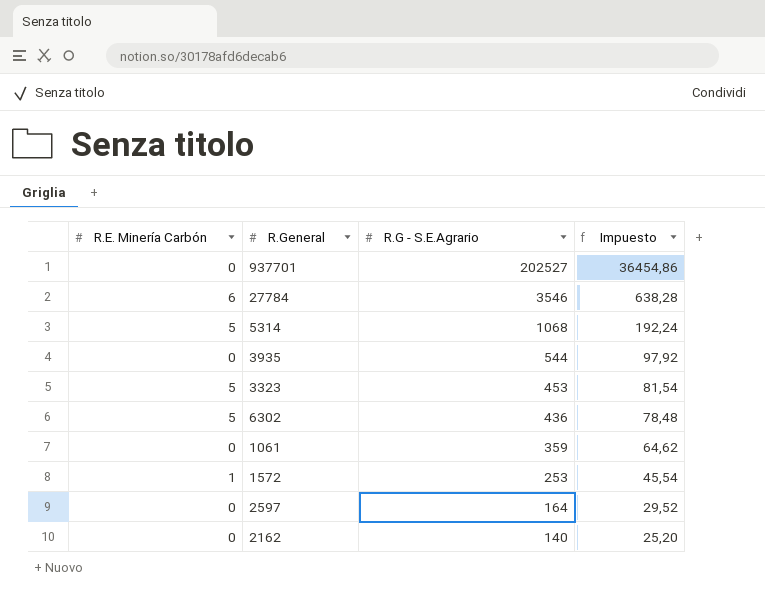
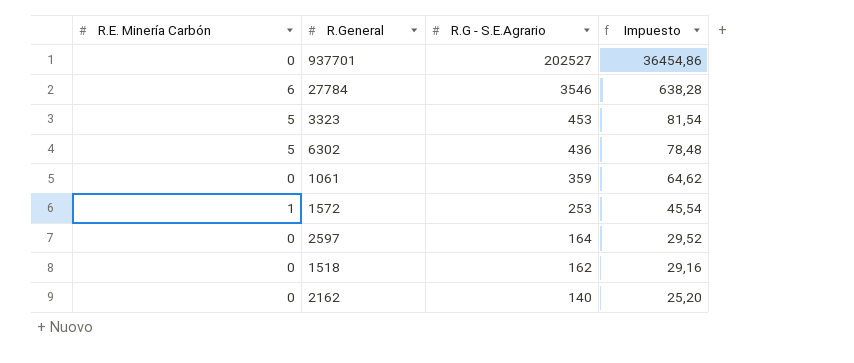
row 5314: 5 | 1068 | 192,24 -> none
row 3935: 0 | 544 | 97,92 -> none
row 1518: none -> 0 | 162 | 29,16

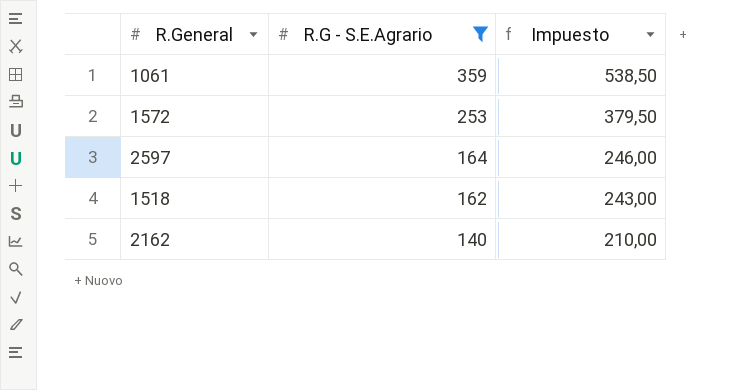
filter: none -> R.G - S.E.Agrario <= 359
column R.E. Minería Carbón | position: 1 -> none
column Impuesto | formula: [R.G - S.E.Agrario] * 0,18 -> [R.G - S.E.Agrario] * 1,5

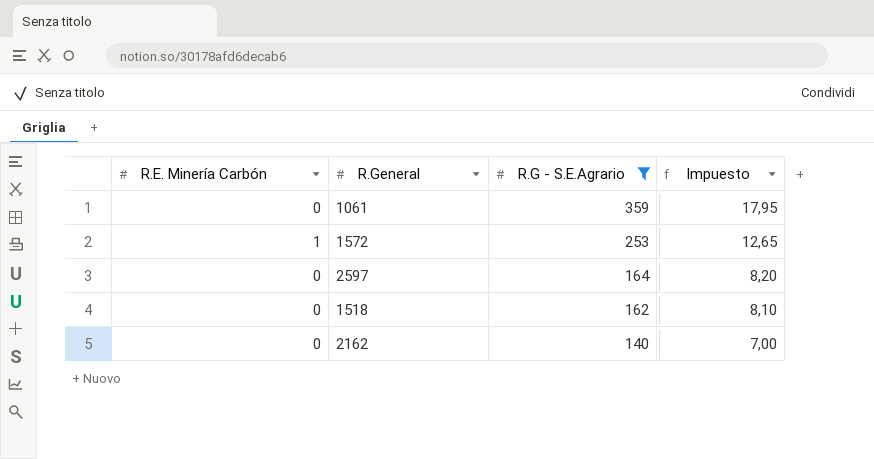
column R.E. Minería Carbón | position: none -> 1
column Impuesto | formula: [R.G - S.E.Agrario] * 1,5 -> [R.G - S.E.Agrario] * 0,05

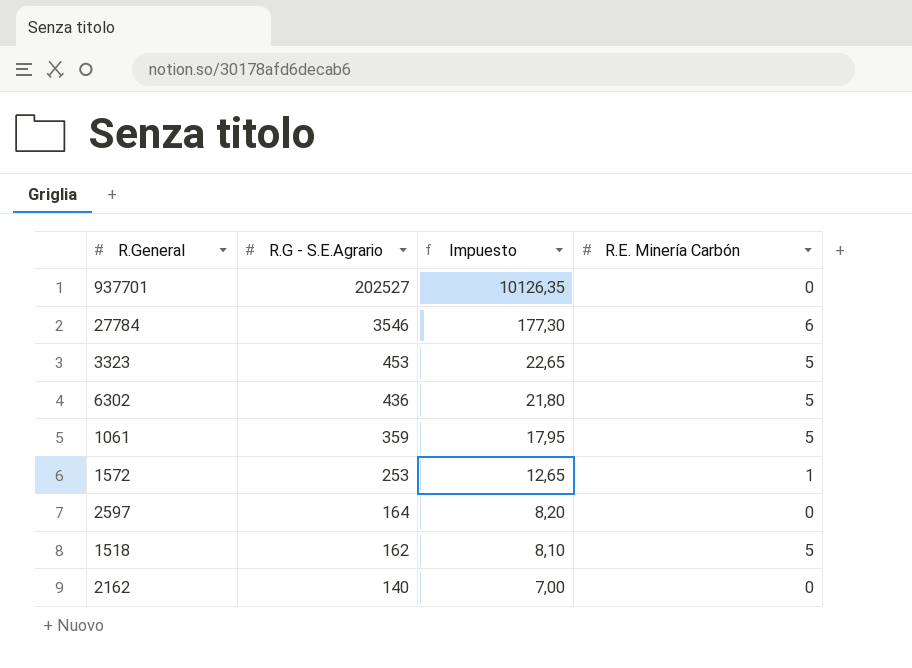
filter: R.G - S.E.Agrario <= 359 -> none
column R.E. Minería Carbón | position: 1 -> 4
1061 | R.E. Minería Carbón: 0 -> 5
1518 | R.E. Minería Carbón: 0 -> 5

